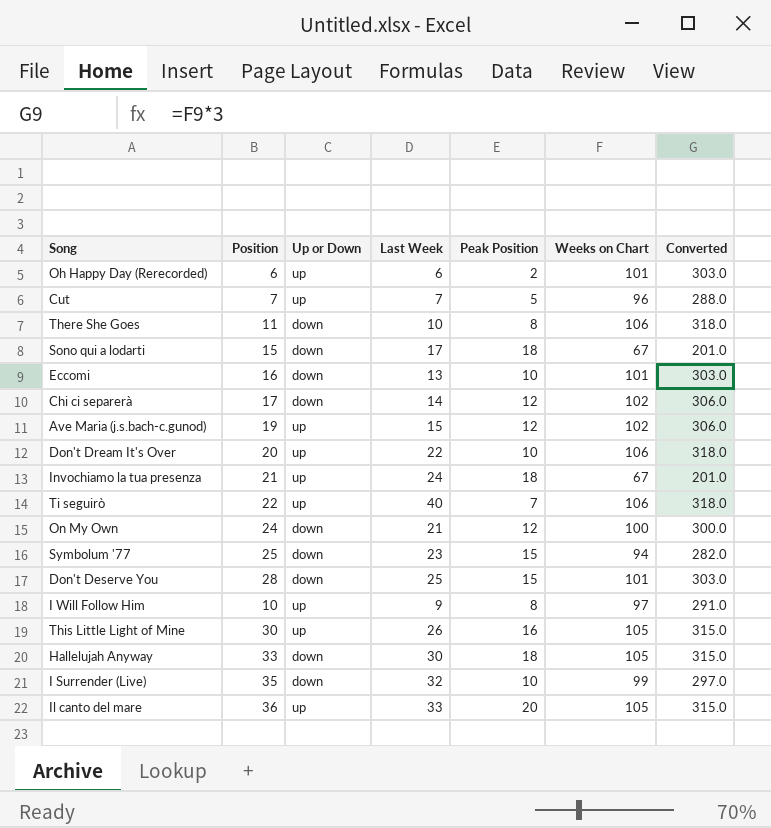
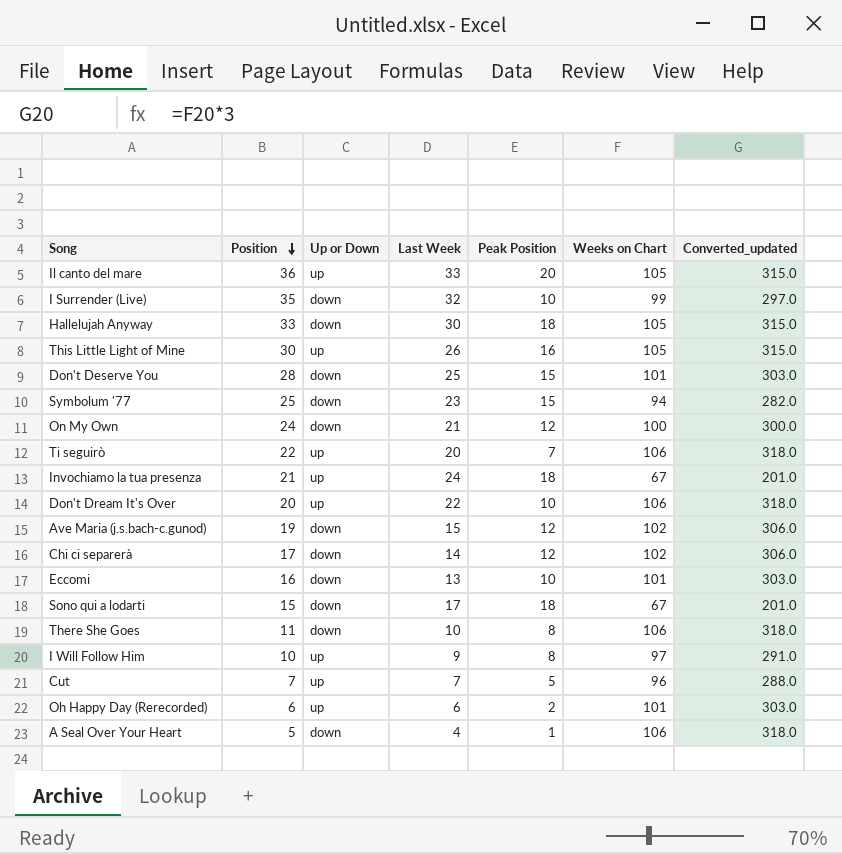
row order: none -> Position descending
column name: Converted -> Converted_updated
Ti seguirò | Last Week: 40 -> 20
Ave Maria (j.s.bach-c.gunod) | Up or Down: up -> down
row A Seal Over Your Heart: none -> 5 | down | 4 | 1 | 106 | 318.0

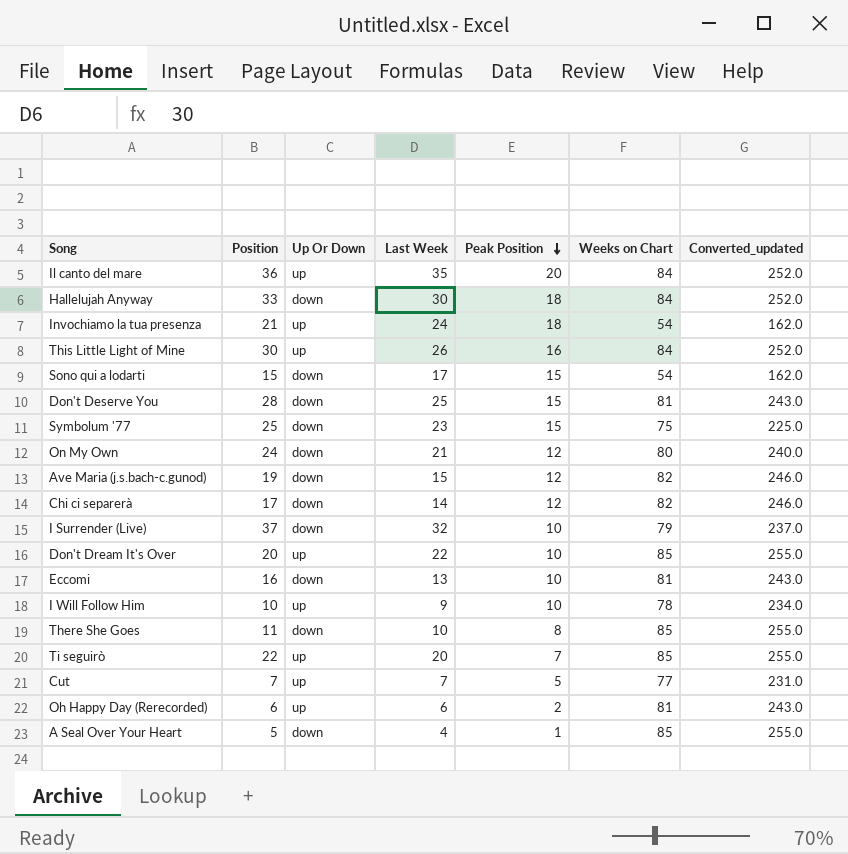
row order: Position descending -> Peak Position descending
column name: Up or Down -> Up Or Down
Il canto del mare | Last Week: 33 -> 35
Il canto del mare | Weeks on Chart: 105 -> 84
Il canto del mare | Converted_updated: 315.0 -> 252.0
Hallelujah Anyway | Weeks on Chart: 105 -> 84
Hallelujah Anyway | Converted_updated: 315.0 -> 252.0
Invochiamo la tua presenza | Weeks on Chart: 67 -> 54
Invochiamo la tua presenza | Converted_updated: 201.0 -> 162.0
This Little Light of Mine | Weeks on Chart: 105 -> 84
This Little Light of Mine | Converted_updated: 315.0 -> 252.0
Sono qui a lodarti | Peak Position: 18 -> 15
Sono qui a lodarti | Weeks on Chart: 67 -> 54
Sono qui a lodarti | Converted_updated: 201.0 -> 162.0
Don't Deserve You | Weeks on Chart: 101 -> 81
Don't Deserve You | Converted_updated: 303.0 -> 243.0
Symbolum '77 | Weeks on Chart: 94 -> 75
Symbolum '77 | Converted_updated: 282.0 -> 225.0
On My Own | Weeks on Chart: 100 -> 80
On My Own | Converted_updated: 300.0 -> 240.0
Ave Maria (j.s.bach-c.gunod) | Weeks on Chart: 102 -> 82
Ave Maria (j.s.bach-c.gunod) | Converted_updated: 306.0 -> 246.0
Chi ci separerà | Weeks on Chart: 102 -> 82
Chi ci separerà | Converted_updated: 306.0 -> 246.0
I Surrender (Live) | Position: 35 -> 37
I Surrender (Live) | Weeks on Chart: 99 -> 79
I Surrender (Live) | Converted_updated: 297.0 -> 237.0
Don't Dream It's Over | Weeks on Chart: 106 -> 85
Don't Dream It's Over | Converted_updated: 318.0 -> 255.0
Eccomi | Weeks on Chart: 101 -> 81
Eccomi | Converted_updated: 303.0 -> 243.0
I Will Follow Him | Peak Position: 8 -> 10
I Will Follow Him | Weeks on Chart: 97 -> 78
I Will Follow Him | Converted_updated: 291.0 -> 234.0
There She Goes | Weeks on Chart: 106 -> 85
There She Goes | Converted_updated: 318.0 -> 255.0
Ti seguirò | Weeks on Chart: 106 -> 85
Ti seguirò | Converted_updated: 318.0 -> 255.0
Cut | Weeks on Chart: 96 -> 77
Cut | Converted_updated: 288.0 -> 231.0
Oh Happy Day (Rerecorded) | Weeks on Chart: 101 -> 81
Oh Happy Day (Rerecorded) | Converted_updated: 303.0 -> 243.0
A Seal Over Your Heart | Weeks on Chart: 106 -> 85
A Seal Over Your Heart | Converted_updated: 318.0 -> 255.0

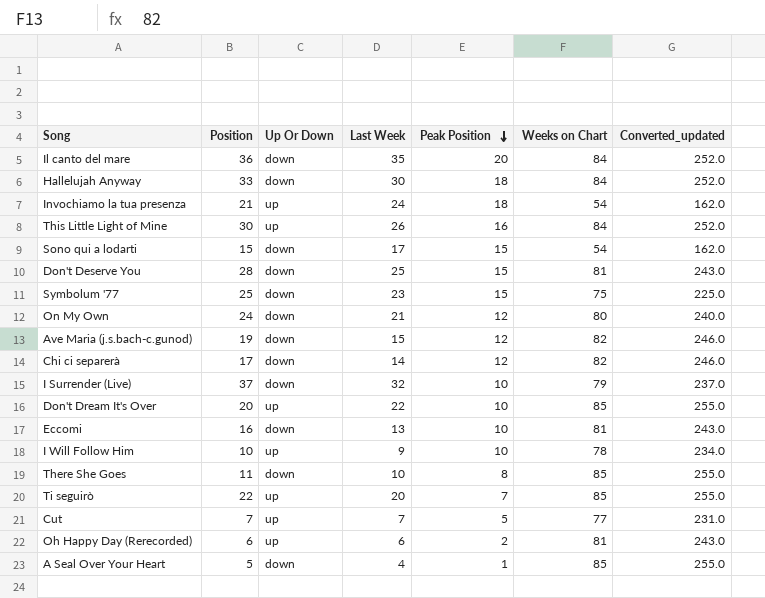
Il canto del mare | Up Or Down: up -> down

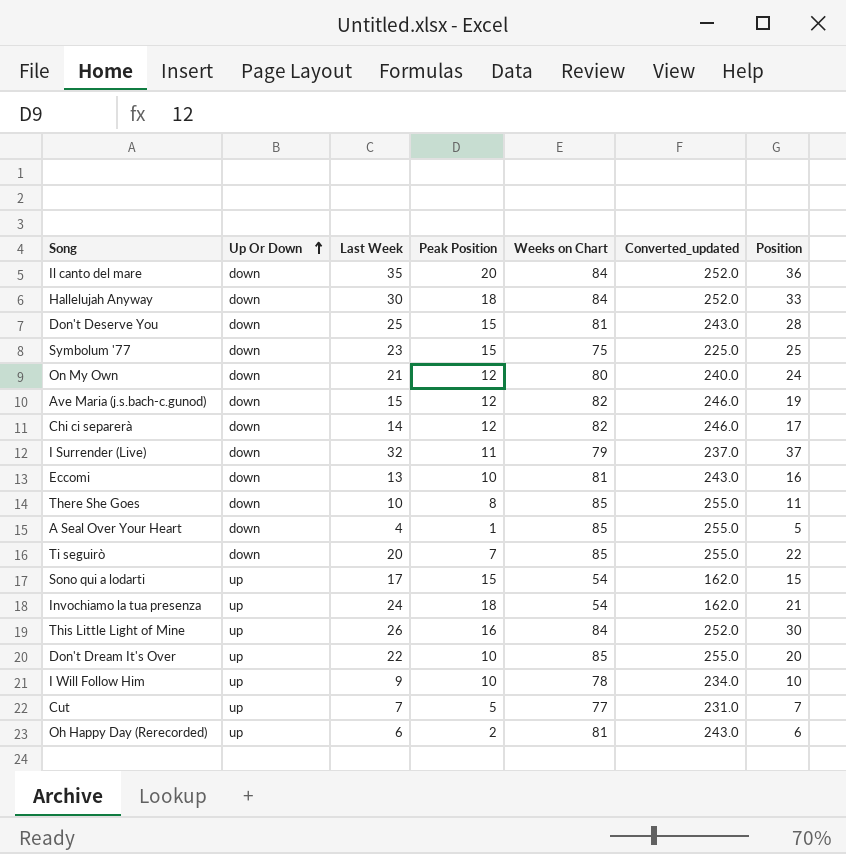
row order: Peak Position descending -> Up Or Down ascending
column Position | position: 2 -> 7
I Surrender (Live) | Peak Position: 10 -> 11
Ti seguirò | Up Or Down: up -> down
Sono qui a lodarti | Up Or Down: down -> up

